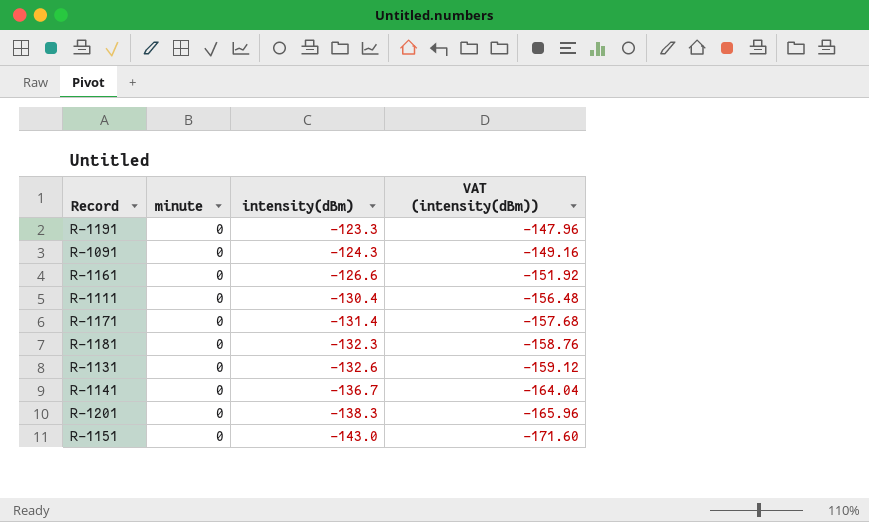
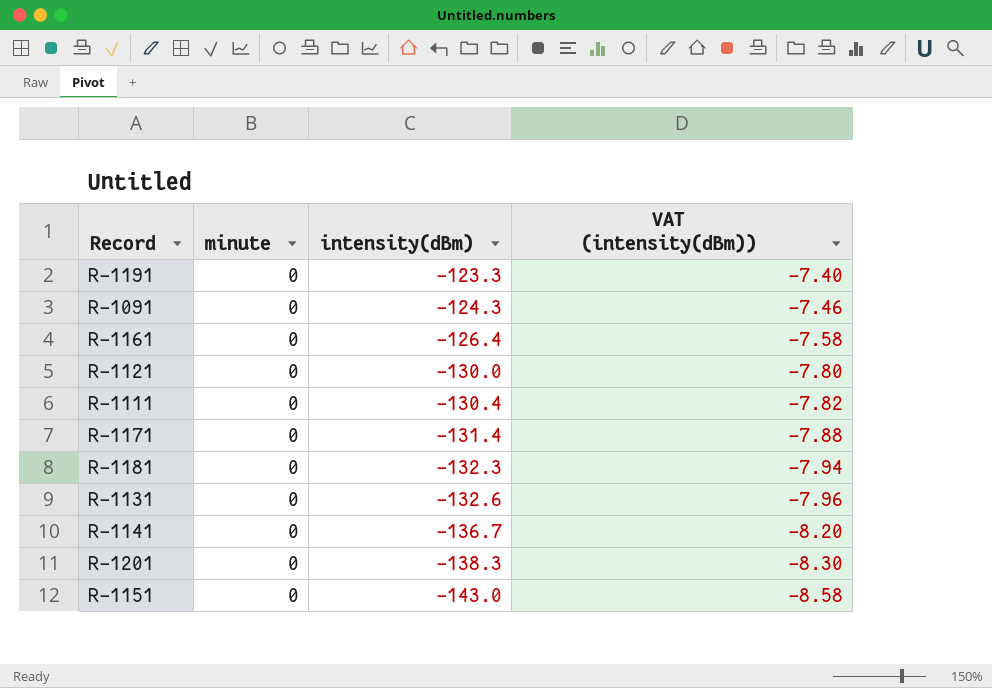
column VAT (intensity(dBm)) | formula: [intensity(dBm)] * 1.2 -> [intensity(dBm)] * 0.06
R-1161 | intensity(dBm): -126.6 -> -126.4
row R-1121: none -> 0 | -130.0 | -7.80

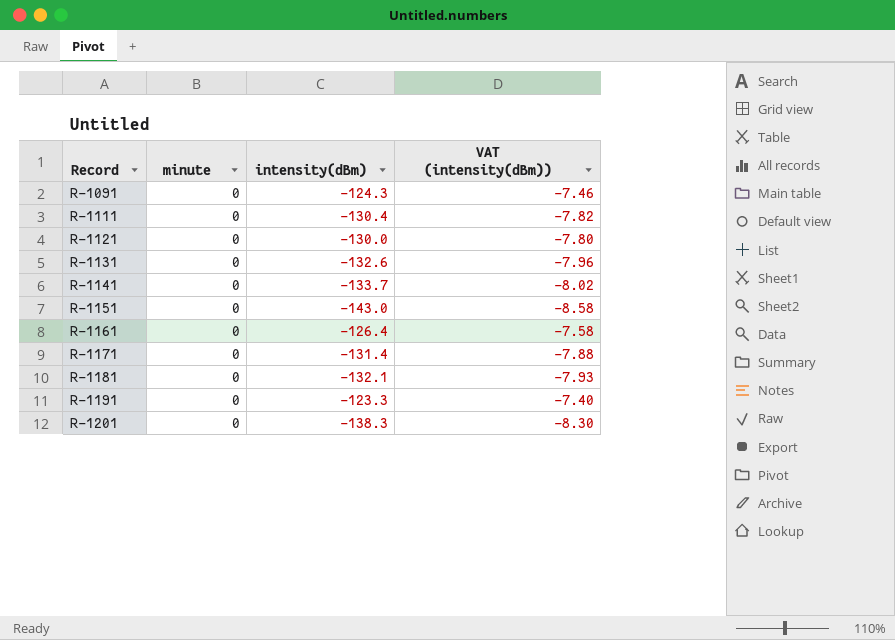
row order: intensity(dBm) descending -> Record ascending
R-1141 | intensity(dBm): -136.7 -> -133.7
R-1141 | VAT (intensity(dBm)): -8.20 -> -8.02
R-1181 | intensity(dBm): -132.3 -> -132.1
R-1181 | VAT (intensity(dBm)): -7.94 -> -7.93

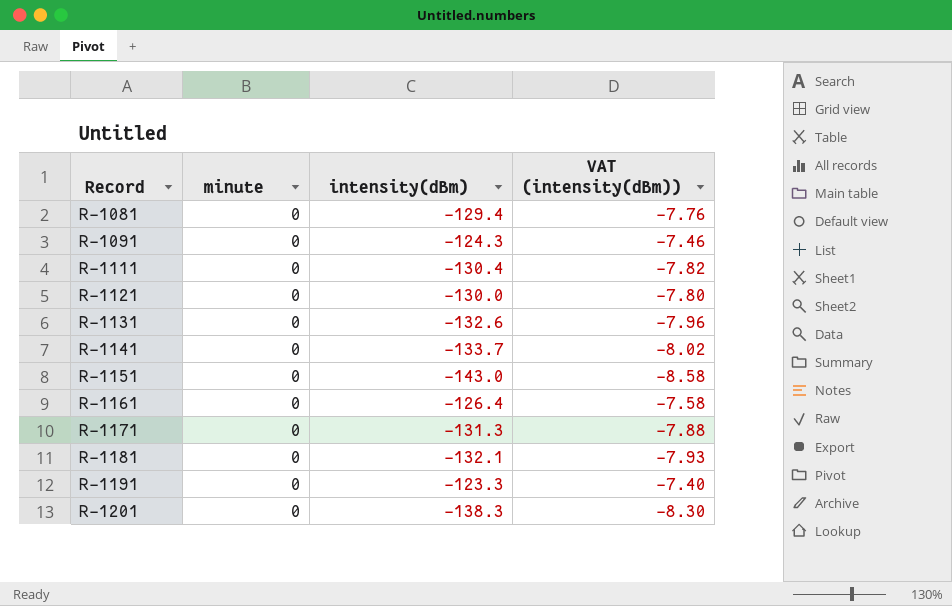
row R-1081: none -> 0 | -129.4 | -7.76
R-1171 | intensity(dBm): -131.4 -> -131.3

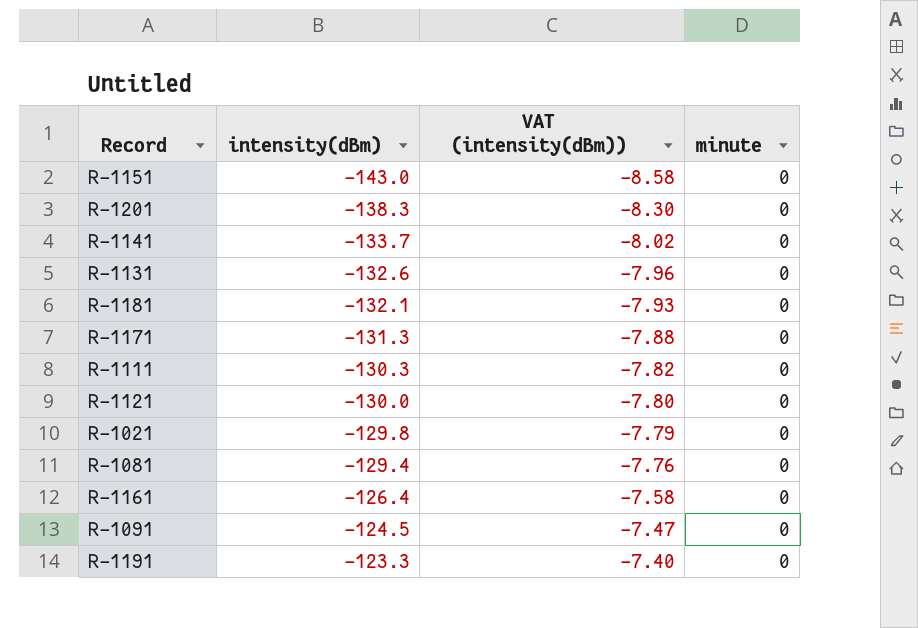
row order: Record ascending -> intensity(dBm) ascending
column minute | position: 2 -> 4
R-1111 | intensity(dBm): -130.4 -> -130.3
row R-1021: none -> -129.8 | -7.79 | 0
R-1091 | intensity(dBm): -124.3 -> -124.5
R-1091 | VAT (intensity(dBm)): -7.46 -> -7.47

